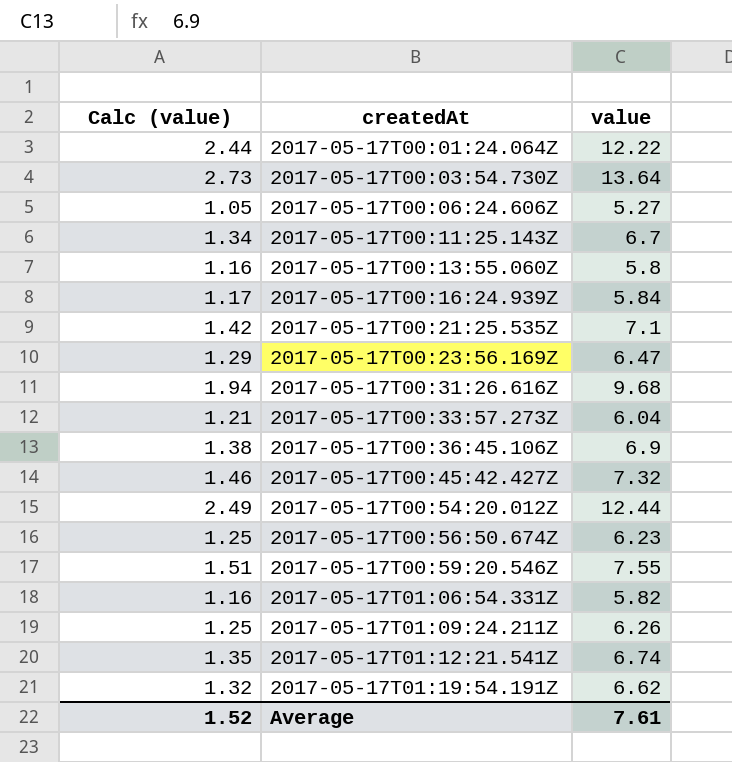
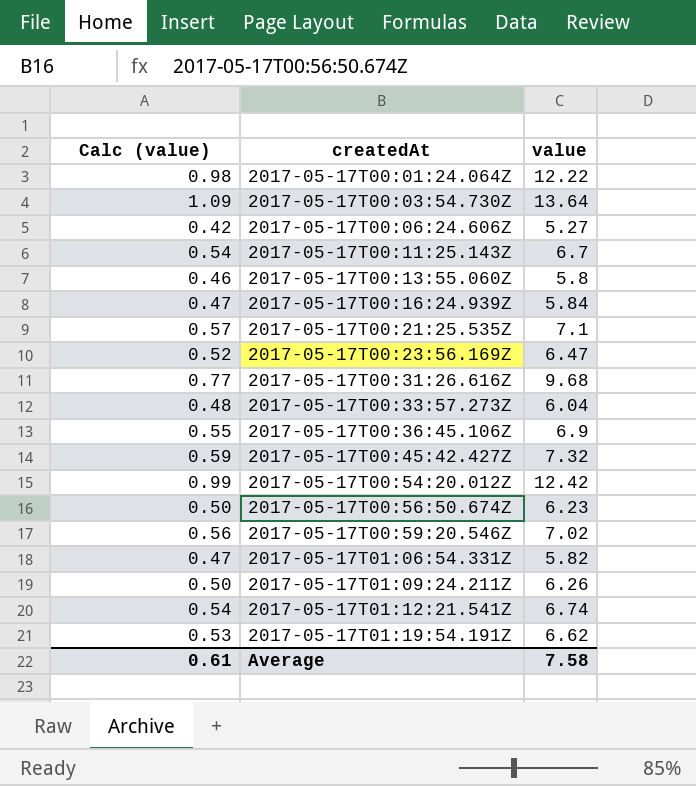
column Calc (value) | formula: [value] * 0.2 -> [value] * 0.08
2017-05-17T00:54:20.012Z | value: 12.44 -> 12.42
2017-05-17T00:59:20.546Z | value: 7.55 -> 7.02
Average | Calc (value): 1.52 -> 0.61
Average | value: 7.61 -> 7.58

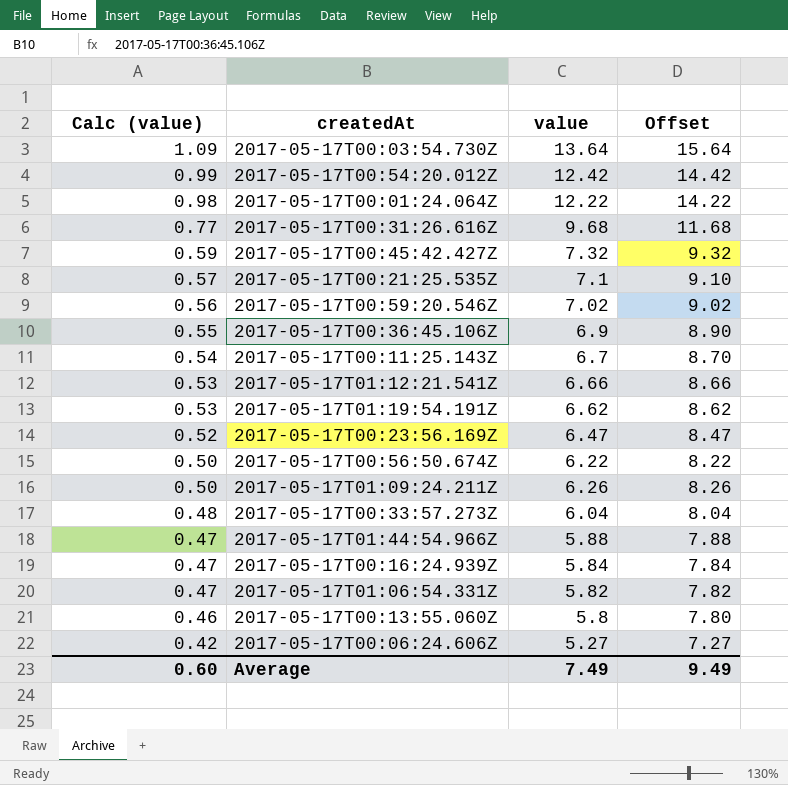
row order: createdAt ascending -> Calc (value) descending
column Offset | formula: none -> [value] + 2
2017-05-17T01:12:21.541Z | Calc (value): 0.54 -> 0.53
2017-05-17T01:12:21.541Z | value: 6.74 -> 6.66
2017-05-17T00:56:50.674Z | value: 6.23 -> 6.22
row 2017-05-17T01:44:54.966Z: none -> 0.47 | 5.88 | 7.88
Average | Calc (value): 0.61 -> 0.60
Average | value: 7.58 -> 7.49

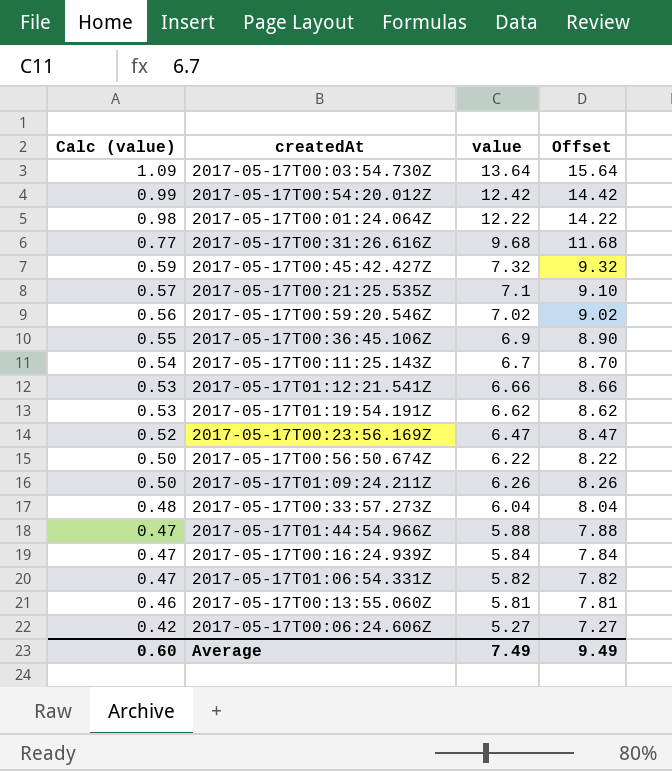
2017-05-17T00:13:55.060Z | value: 5.8 -> 5.81
2017-05-17T00:13:55.060Z | Offset: 7.80 -> 7.81

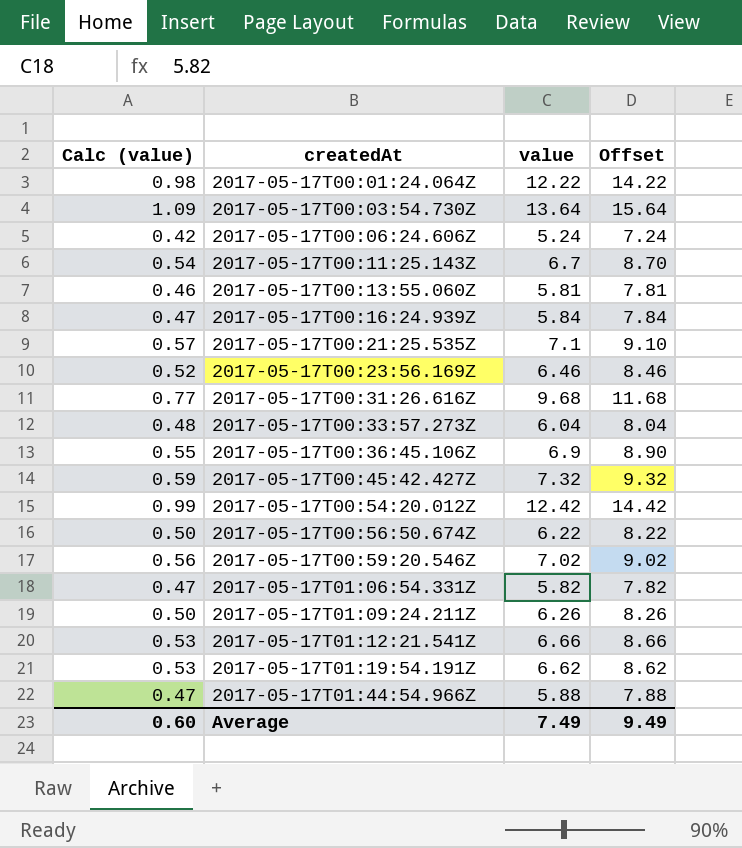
row order: Calc (value) descending -> createdAt ascending
2017-05-17T00:06:24.606Z | value: 5.27 -> 5.24
2017-05-17T00:06:24.606Z | Offset: 7.27 -> 7.24
2017-05-17T00:23:56.169Z | value: 6.47 -> 6.46
2017-05-17T00:23:56.169Z | Offset: 8.47 -> 8.46

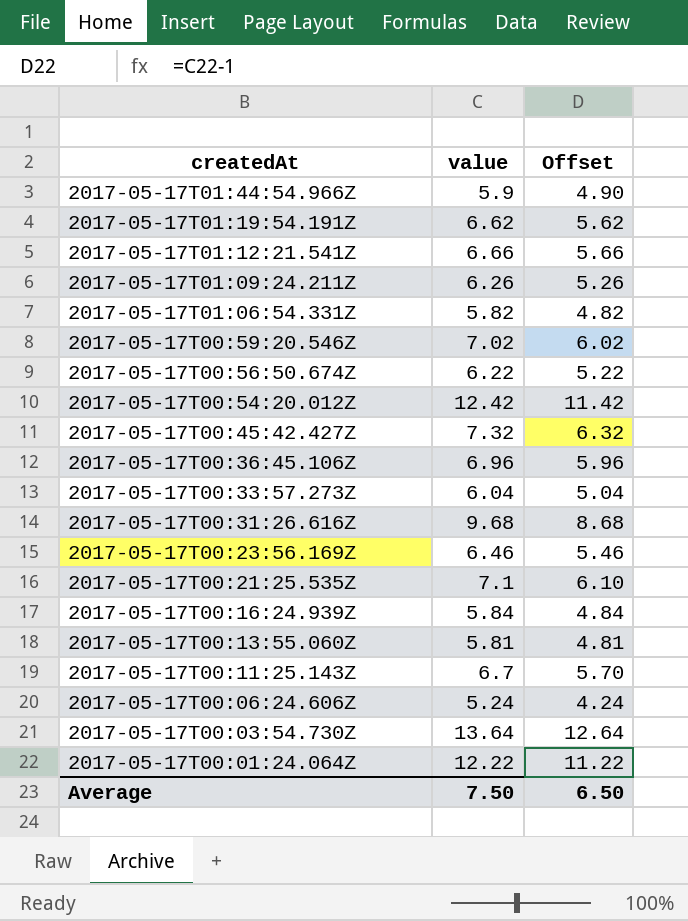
row order: createdAt ascending -> createdAt descending
column Calc (value) | formula: [value] * 0.08 -> none
column Offset | formula: [value] + 2 -> [value] - 1
2017-05-17T01:44:54.966Z | value: 5.88 -> 5.9
2017-05-17T00:36:45.106Z | value: 6.9 -> 6.96
Average | value: 7.49 -> 7.50
Average | Offset: 9.49 -> 6.50

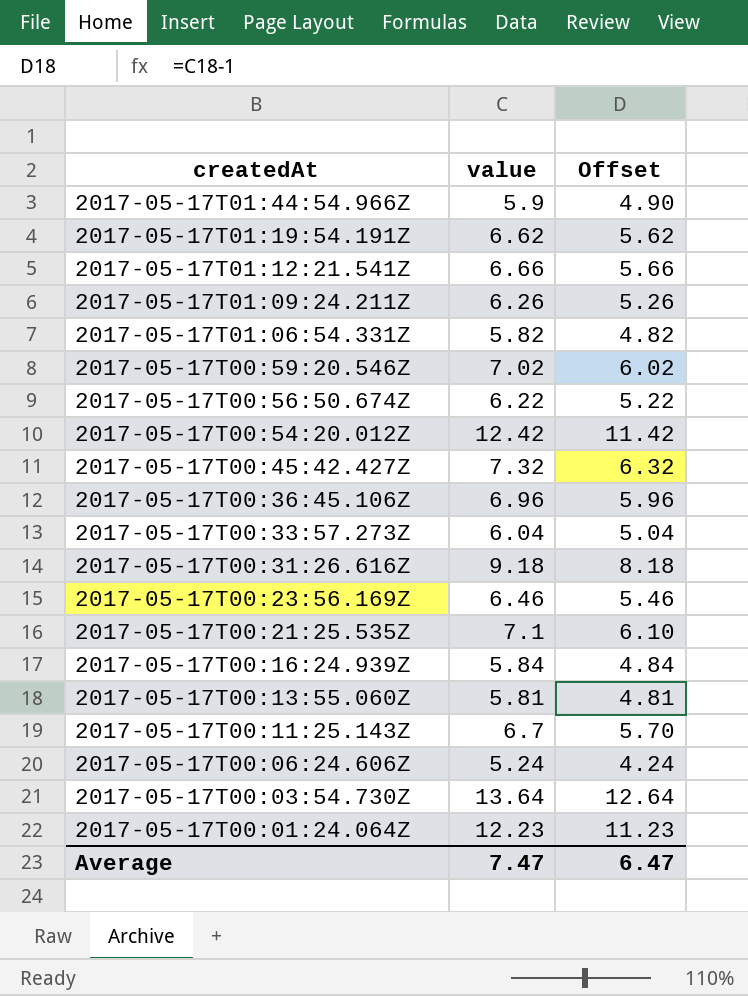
2017-05-17T00:31:26.616Z | value: 9.68 -> 9.18
2017-05-17T00:31:26.616Z | Offset: 8.68 -> 8.18
2017-05-17T00:01:24.064Z | value: 12.22 -> 12.23
2017-05-17T00:01:24.064Z | Offset: 11.22 -> 11.23
Average | value: 7.50 -> 7.47
Average | Offset: 6.50 -> 6.47

